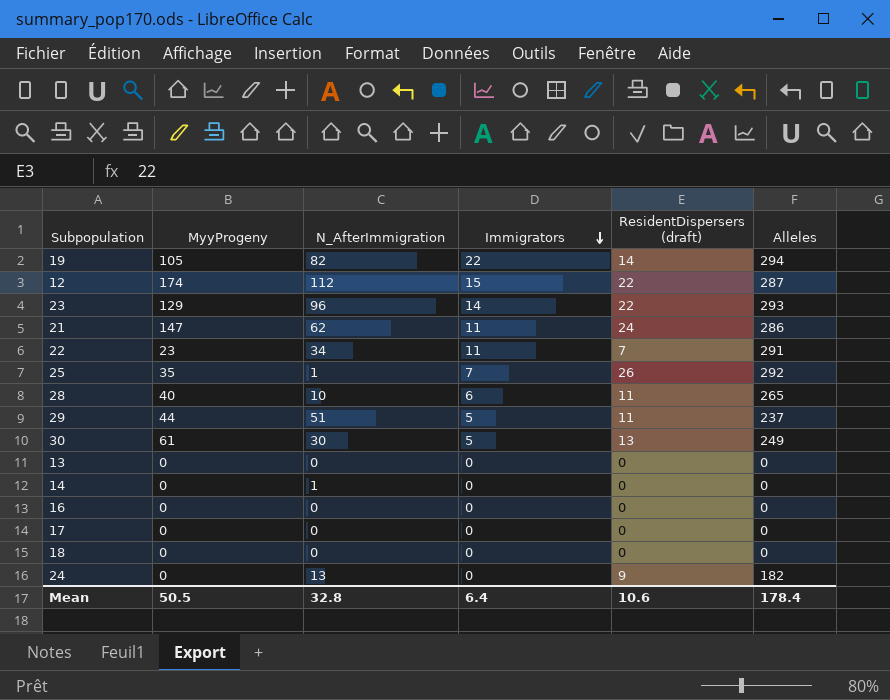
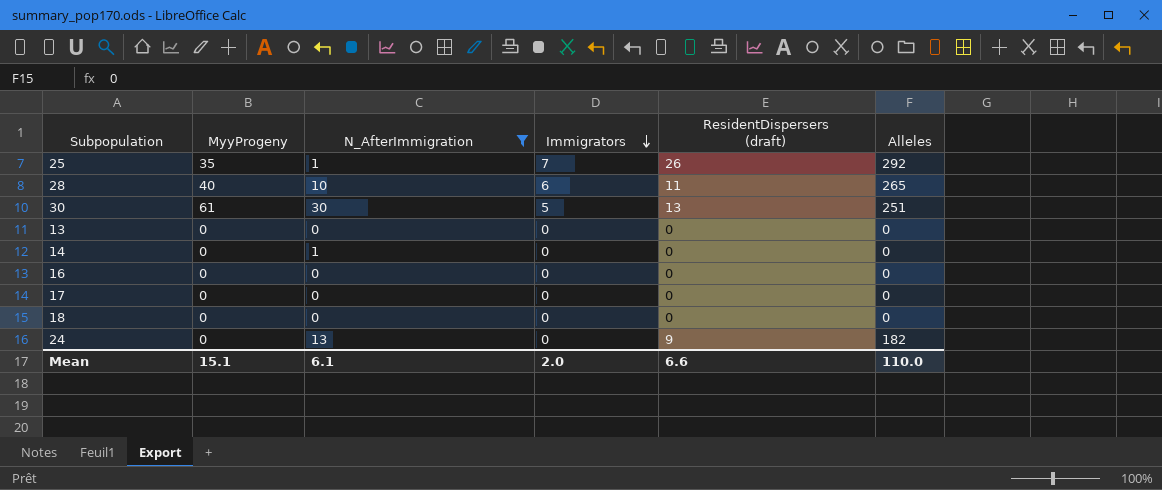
filter: none -> N_AfterImmigration <= 30
30 | Alleles: 249 -> 251
Mean | MyyProgeny: 50.5 -> 15.1
Mean | N_AfterImmigration: 32.8 -> 6.1
Mean | Immigrators: 6.4 -> 2.0
Mean | ResidentDispersers (draft): 10.6 -> 6.6
Mean | Alleles: 178.4 -> 110.0

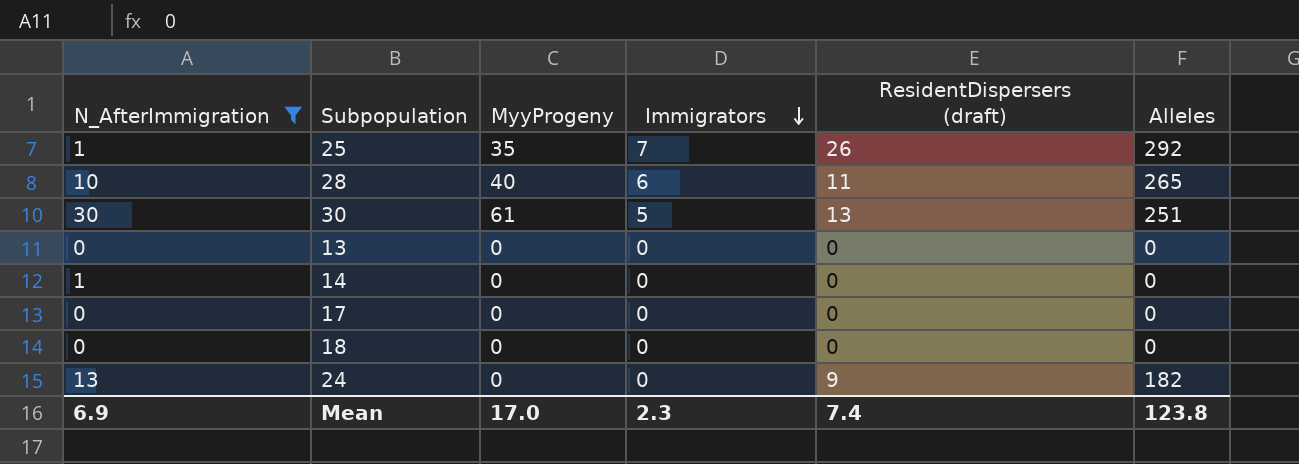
column N_AfterImmigration | position: 3 -> 1
row 16: 0 | 0 | 0 | 0 | 0 -> none
Mean | N_AfterImmigration: 6.1 -> 6.9
Mean | MyyProgeny: 15.1 -> 17.0
Mean | Immigrators: 2.0 -> 2.3
Mean | ResidentDispersers (draft): 6.6 -> 7.4
Mean | Alleles: 110.0 -> 123.8

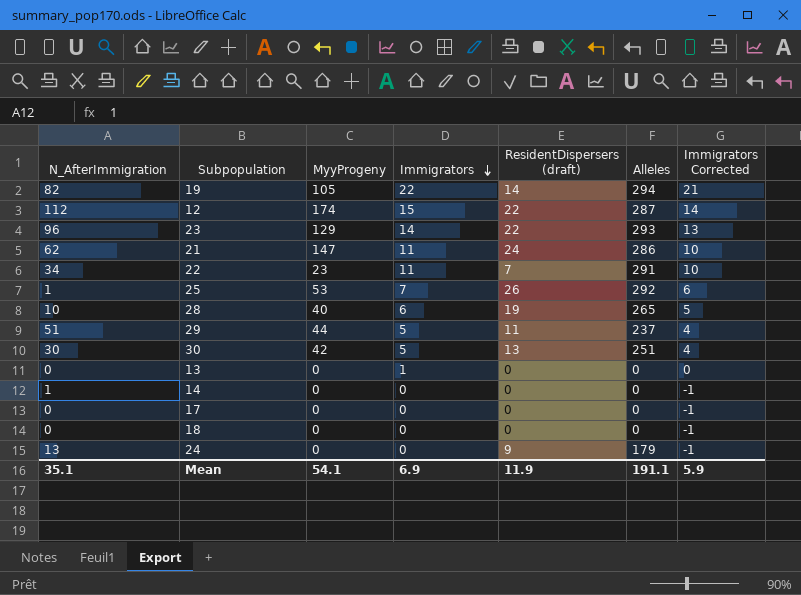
filter: N_AfterImmigration <= 30 -> none
column Immigrators Corrected | formula: none -> [Immigrators] - 1
25 | MyyProgeny: 35 -> 53
28 | ResidentDispersers (draft): 11 -> 19
30 | MyyProgeny: 61 -> 42
13 | Immigrators: 0 -> 1
24 | Alleles: 182 -> 179
Mean | N_AfterImmigration: 6.9 -> 35.1
Mean | MyyProgeny: 17.0 -> 54.1
Mean | Immigrators: 2.3 -> 6.9
Mean | ResidentDispersers (draft): 7.4 -> 11.9
Mean | Alleles: 123.8 -> 191.1

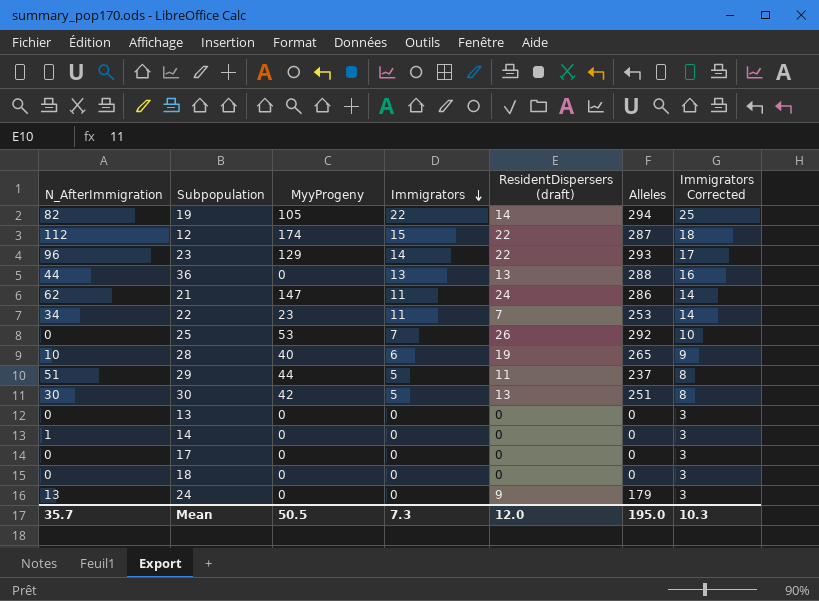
column Immigrators Corrected | formula: [Immigrators] - 1 -> [Immigrators] + 3
row 36: none -> 44 | 0 | 13 | 13 | 288 | 16
22 | Alleles: 291 -> 253
25 | N_AfterImmigration: 1 -> 0
13 | Immigrators: 1 -> 0
Mean | N_AfterImmigration: 35.1 -> 35.7
Mean | MyyProgeny: 54.1 -> 50.5
Mean | Immigrators: 6.9 -> 7.3
Mean | ResidentDispersers (draft): 11.9 -> 12.0
Mean | Alleles: 191.1 -> 195.0
Mean | Immigrators Corrected: 5.9 -> 10.3

